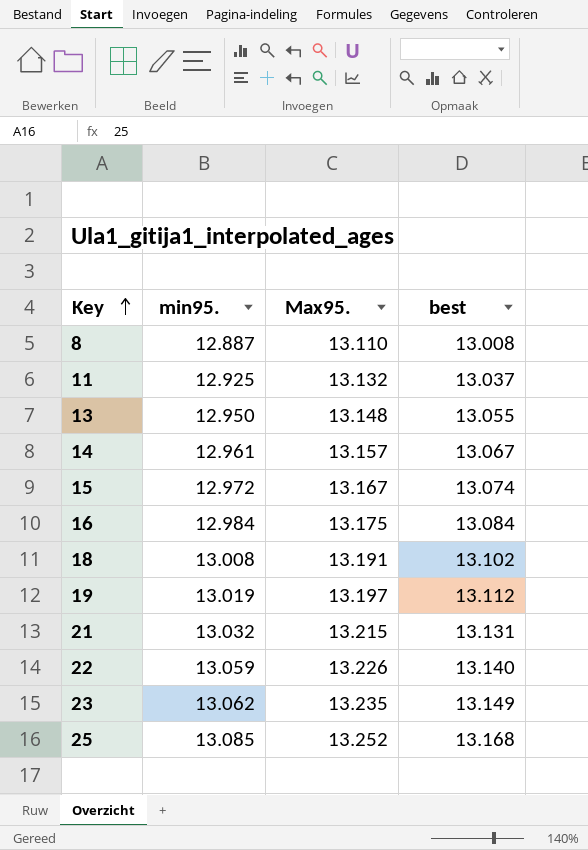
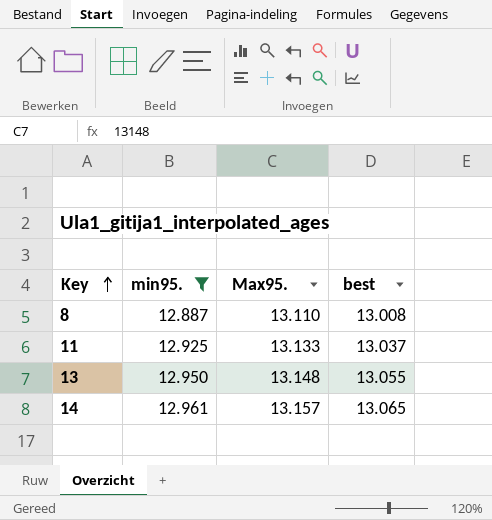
filter: none -> min95. <= 12.961
11 | Max95.: 13.132 -> 13.133
14 | best: 13.067 -> 13.065

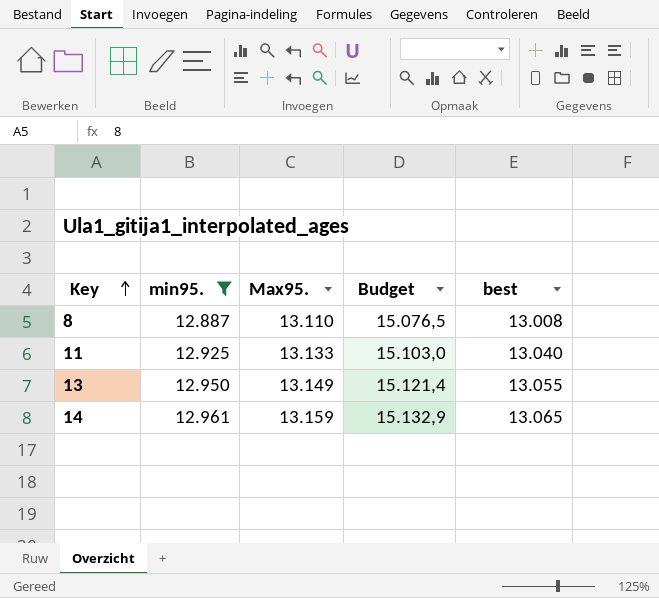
column Budget | formula: none -> [Max95.] * 1,15
11 | best: 13.037 -> 13.040
13 | Max95.: 13.148 -> 13.149
14 | Max95.: 13.157 -> 13.159

